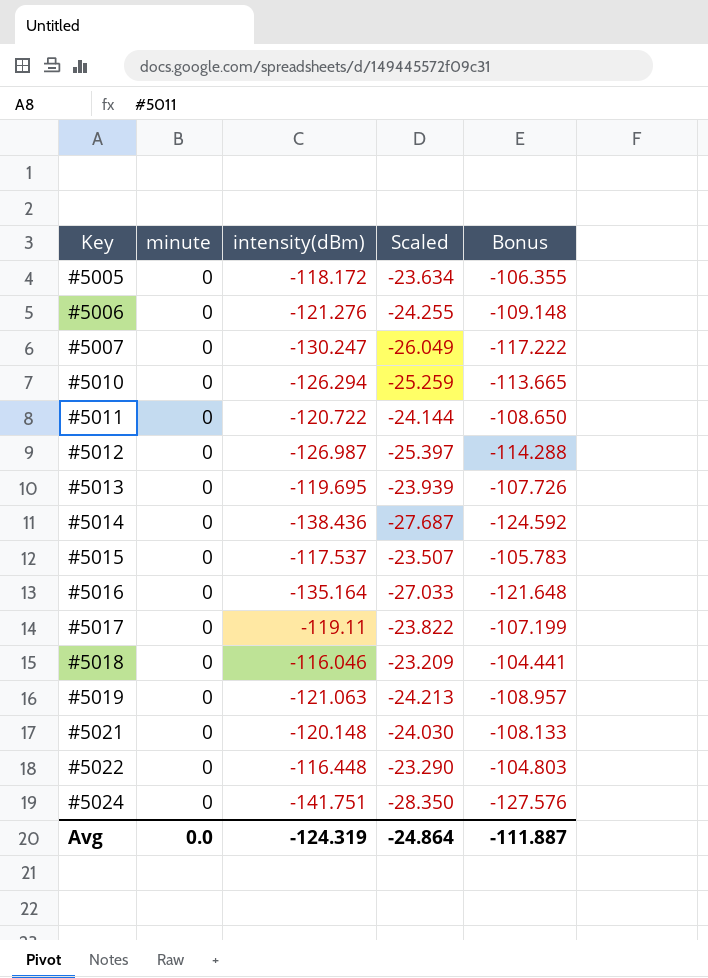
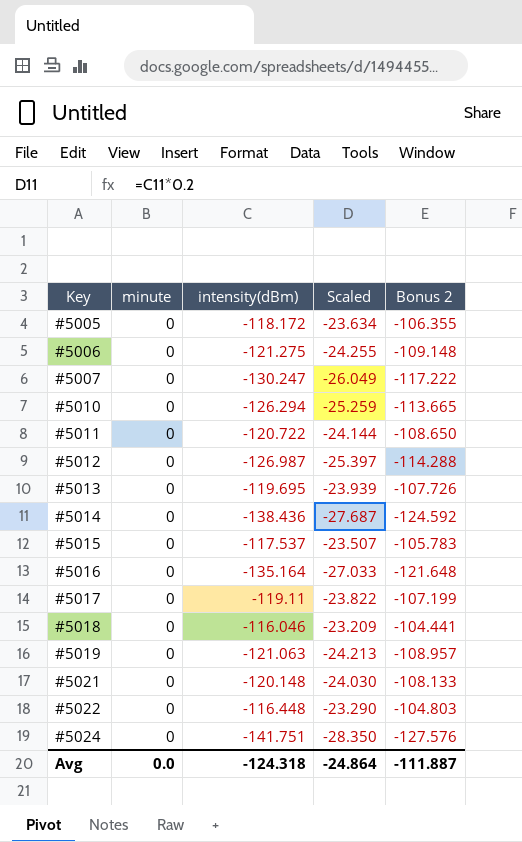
column name: Bonus -> Bonus 2
#5006 | intensity(dBm): -121.276 -> -121.275
Avg | intensity(dBm): -124.319 -> -124.318

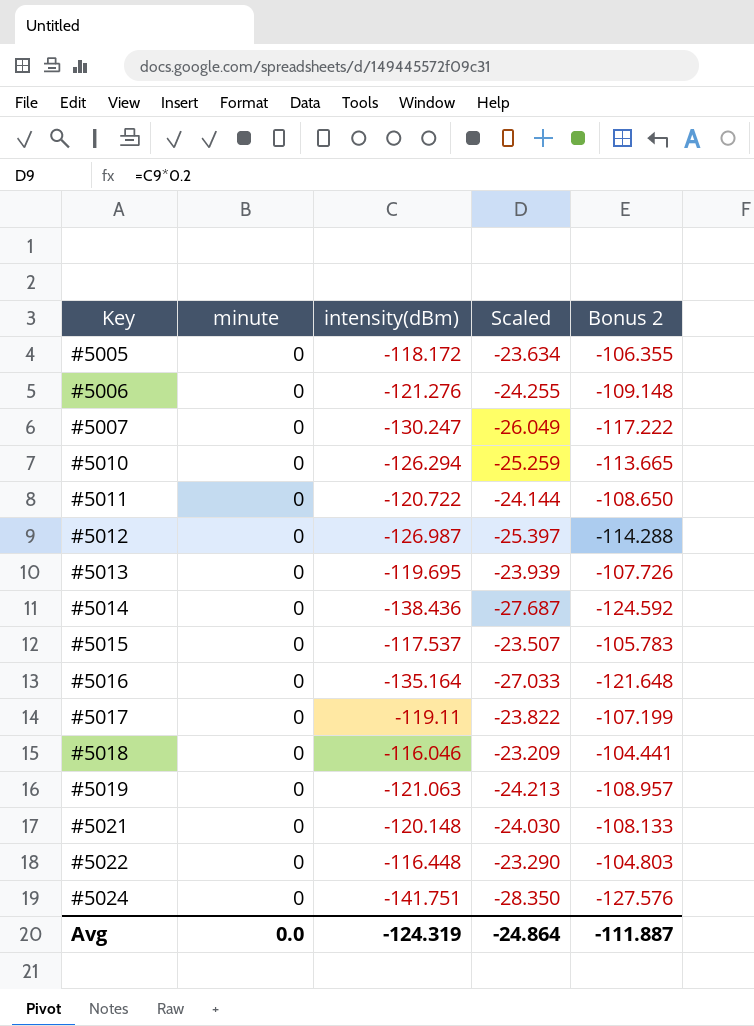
#5006 | intensity(dBm): -121.275 -> -121.276
Avg | intensity(dBm): -124.318 -> -124.319

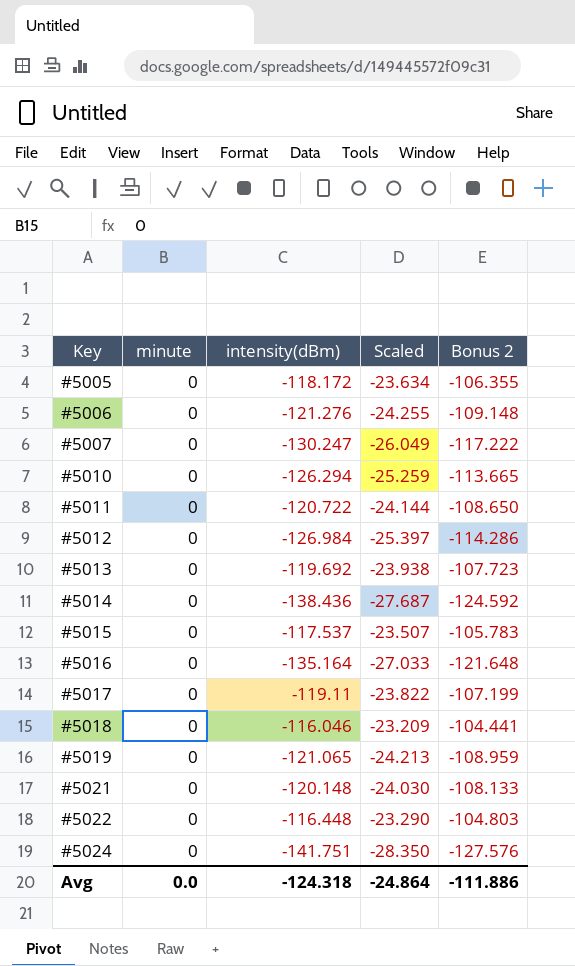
#5012 | intensity(dBm): -126.987 -> -126.984
#5012 | Bonus 2: -114.288 -> -114.286
#5013 | intensity(dBm): -119.695 -> -119.692
#5013 | Scaled: -23.939 -> -23.938
#5013 | Bonus 2: -107.726 -> -107.723
#5019 | intensity(dBm): -121.063 -> -121.065
#5019 | Bonus 2: -108.957 -> -108.959
Avg | intensity(dBm): -124.319 -> -124.318
Avg | Bonus 2: -111.887 -> -111.886

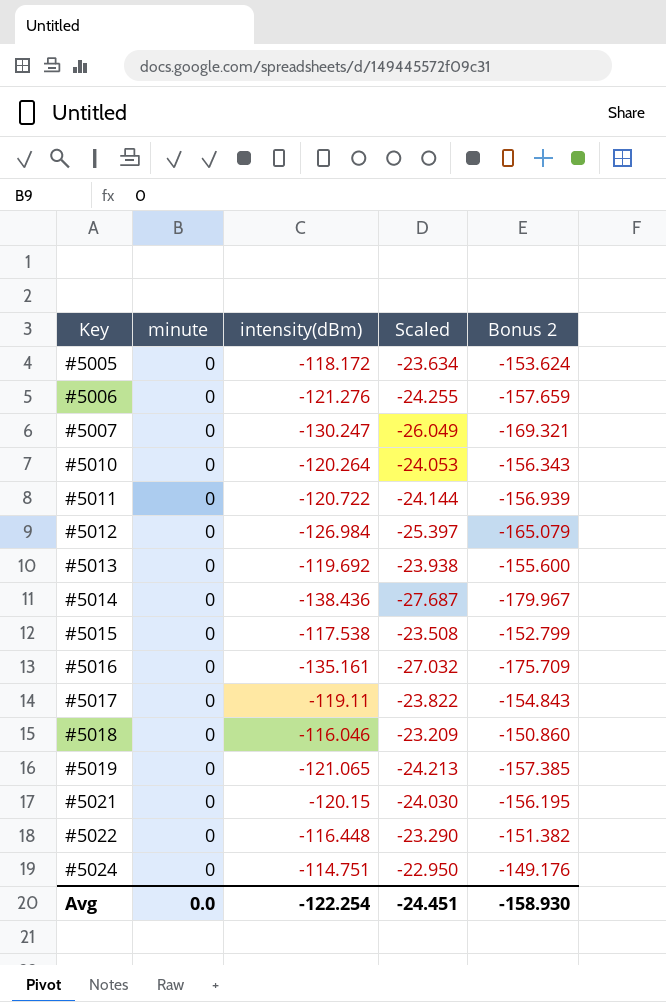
column Bonus 2 | formula: [intensity(dBm)] * 0.9 -> [intensity(dBm)] * 1.3
#5010 | intensity(dBm): -126.294 -> -120.264
#5010 | Scaled: -25.259 -> -24.053
#5015 | intensity(dBm): -117.537 -> -117.538
#5015 | Scaled: -23.507 -> -23.508
#5016 | intensity(dBm): -135.164 -> -135.161
#5016 | Scaled: -27.033 -> -27.032
#5021 | intensity(dBm): -120.148 -> -120.15
#5024 | intensity(dBm): -141.751 -> -114.751
#5024 | Scaled: -28.350 -> -22.950
Avg | intensity(dBm): -124.318 -> -122.254
Avg | Scaled: -24.864 -> -24.451
Avg | Bonus 2: -111.886 -> -158.930

